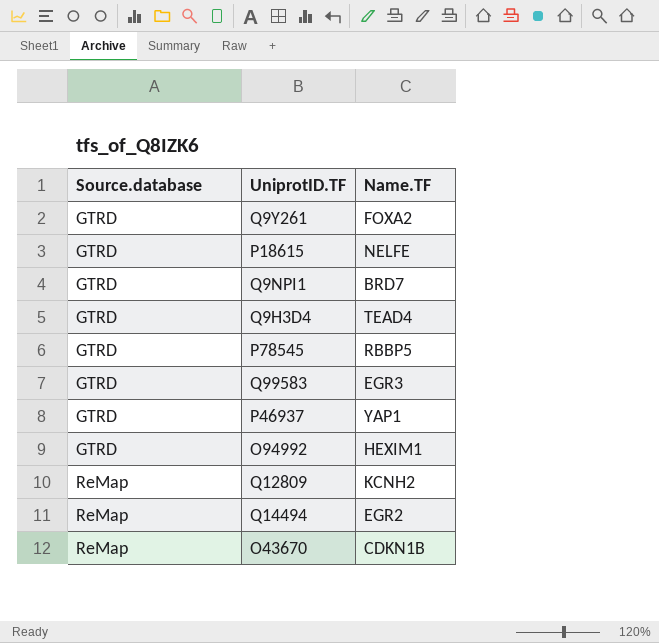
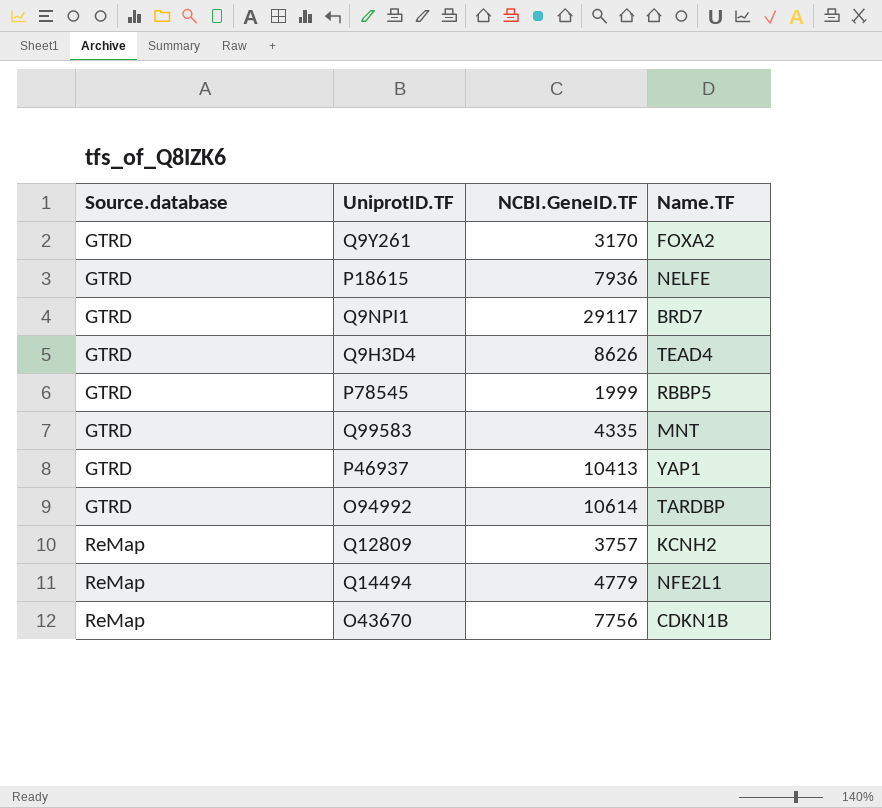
column NCBI.GeneID.TF | position: none -> 3
Q99583 | Name.TF: EGR3 -> MNT
O94992 | Name.TF: HEXIM1 -> TARDBP
Q14494 | Name.TF: EGR2 -> NFE2L1

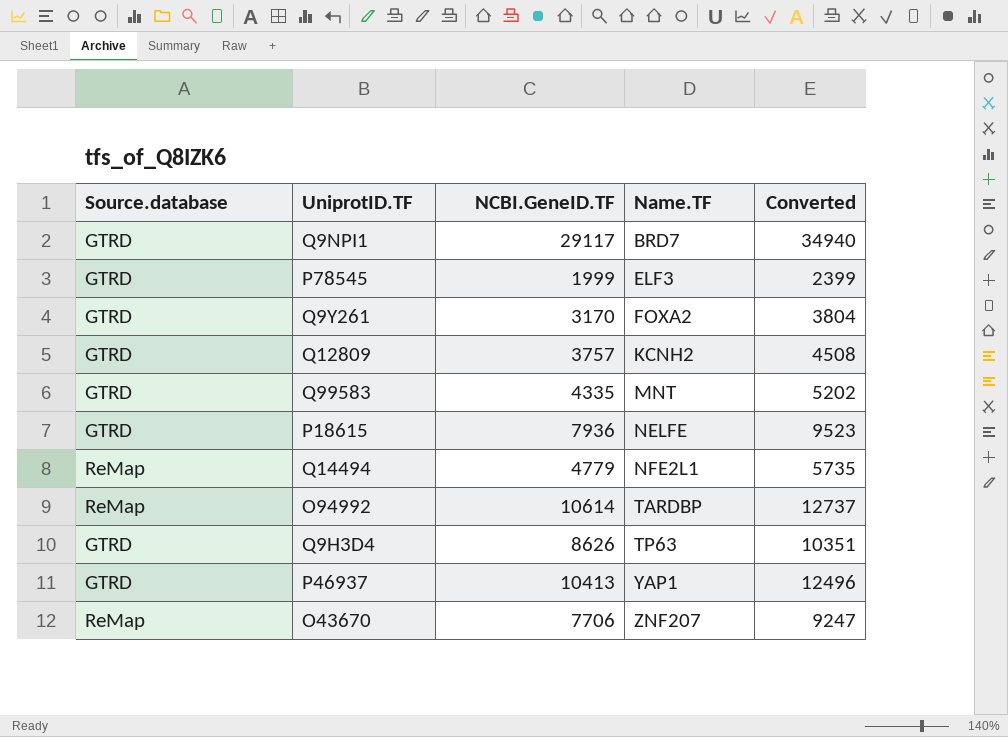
row order: Source.database ascending -> Name.TF ascending
column Converted | formula: none -> [NCBI.GeneID.TF] * 1.2
P78545 | Name.TF: RBBP5 -> ELF3
Q12809 | Source.database: ReMap -> GTRD
O94992 | Source.database: GTRD -> ReMap
Q9H3D4 | Name.TF: TEAD4 -> TP63
O43670 | NCBI.GeneID.TF: 7756 -> 7706
O43670 | Name.TF: CDKN1B -> ZNF207

